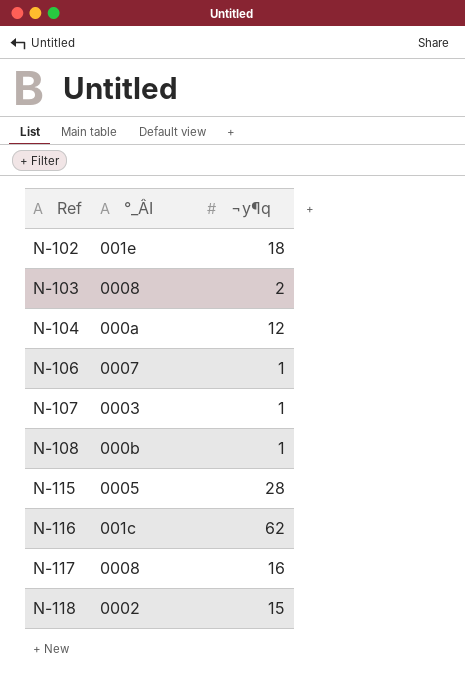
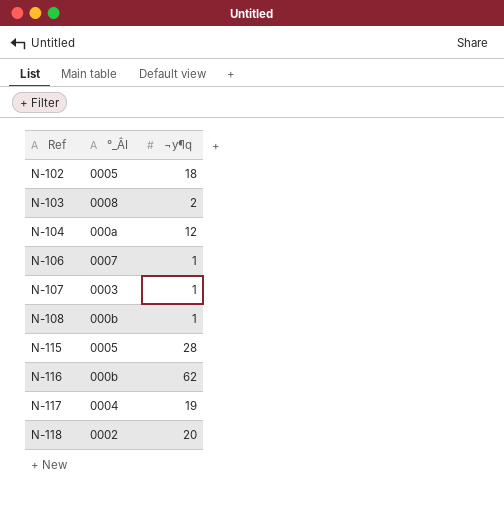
N-102 | °_ÂI: 001e -> 0005
N-116 | °_ÂI: 001c -> 000b
N-117 | °_ÂI: 0008 -> 0004
N-117 | ¬y¶q: 16 -> 19
N-118 | ¬y¶q: 15 -> 20

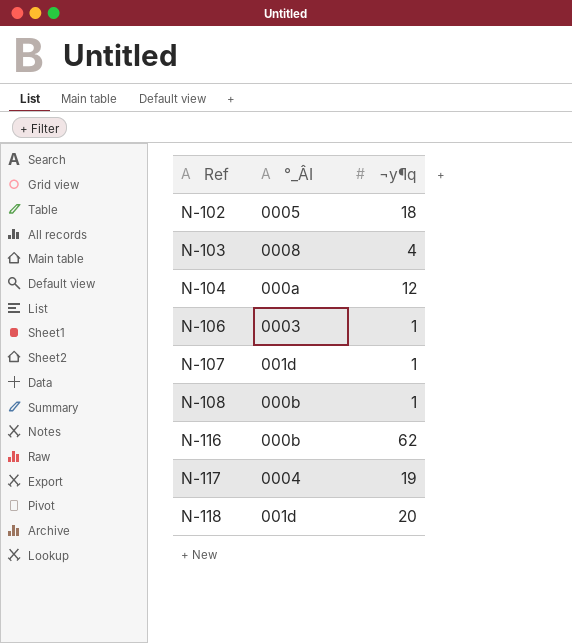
row N-115: 0005 | 28 -> none
N-103 | ¬y¶q: 2 -> 4
N-106 | °_ÂI: 0007 -> 0003
N-107 | °_ÂI: 0003 -> 001d
N-118 | °_ÂI: 0002 -> 001d

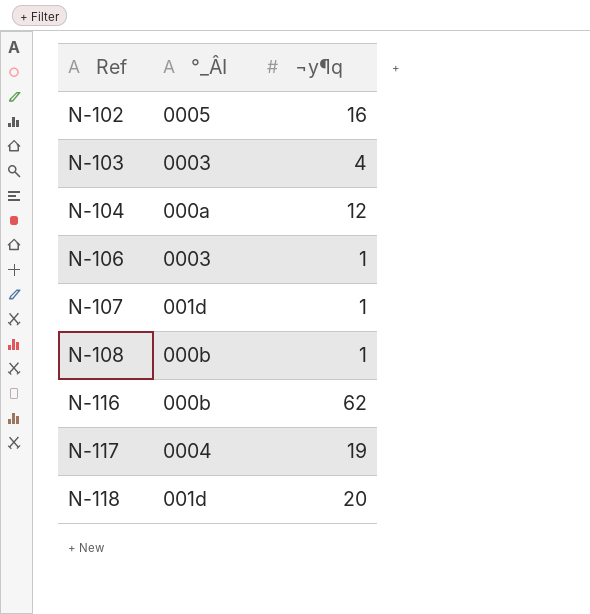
N-102 | ¬y¶q: 18 -> 16
N-103 | °_ÂI: 0008 -> 0003

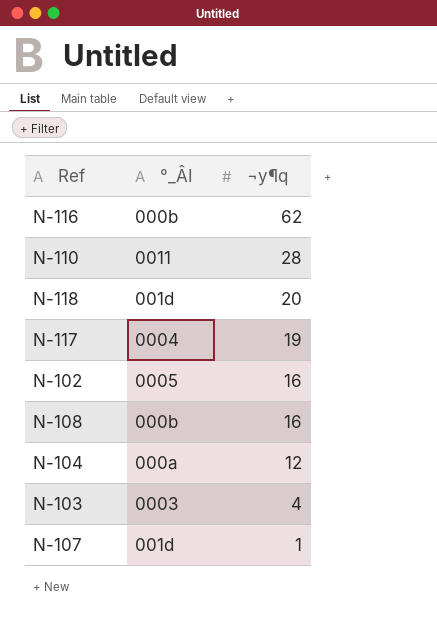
row order: Ref ascending -> ¬y¶q descending
row N-106: 0003 | 1 -> none
row N-110: none -> 0011 | 28
N-108 | ¬y¶q: 1 -> 16

